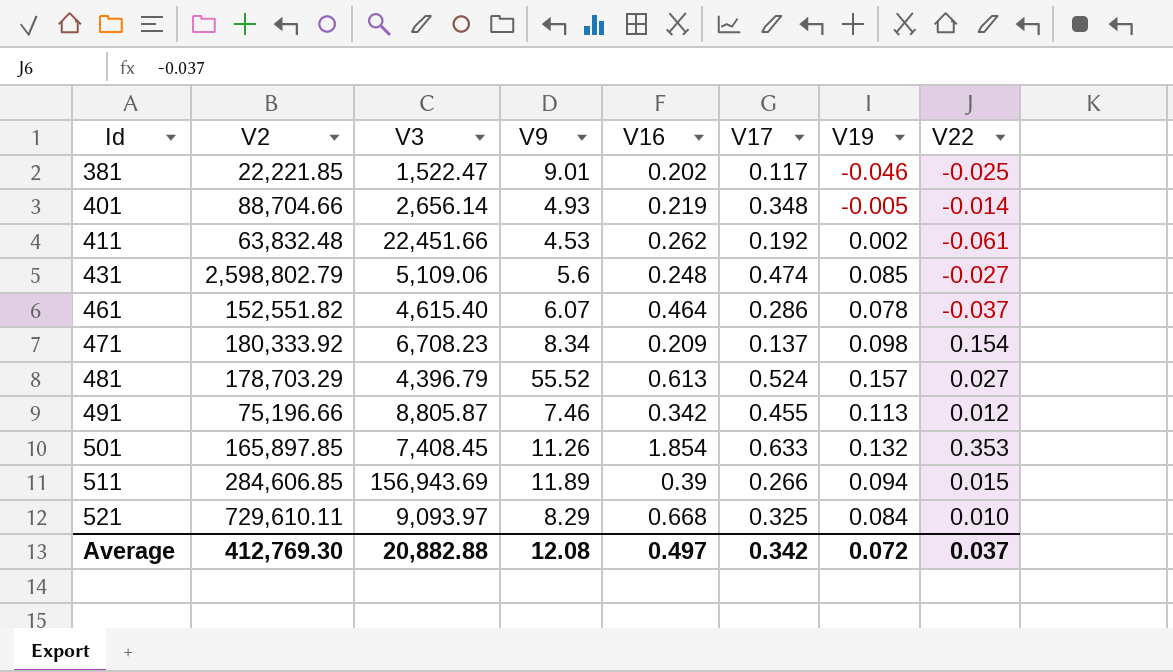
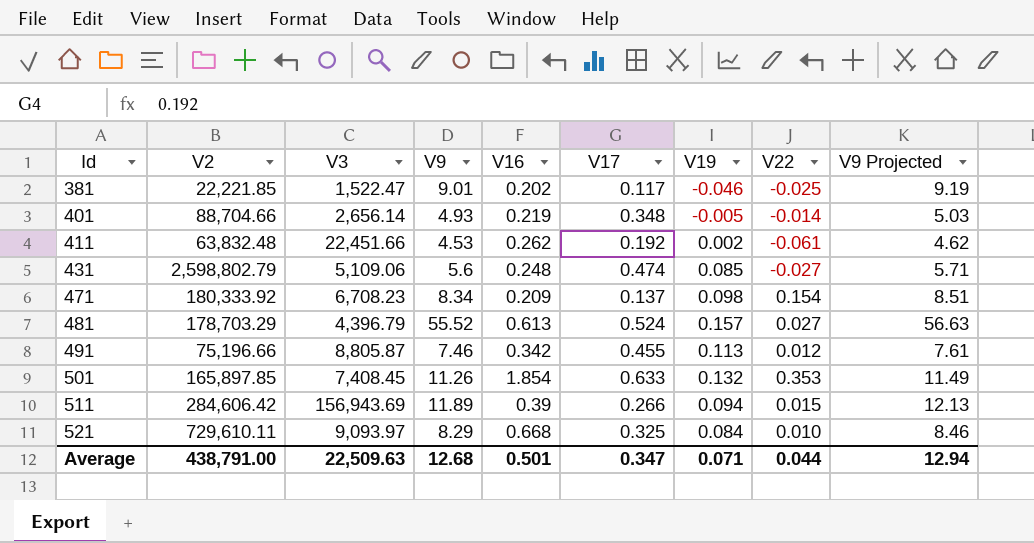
column V9 Projected | formula: none -> [V9] * 1.02
row 461: 152,551.82 | 4,615.40 | 6.07 | 0.464 | 0.286 | 0.078 | -0.037 -> none
511 | V2: 284,606.85 -> 284,606.42
Average | V2: 412,769.30 -> 438,791.00
Average | V3: 20,882.88 -> 22,509.63
Average | V9: 12.08 -> 12.68
Average | V16: 0.497 -> 0.501
Average | V17: 0.342 -> 0.347
Average | V19: 0.072 -> 0.071
Average | V22: 0.037 -> 0.044

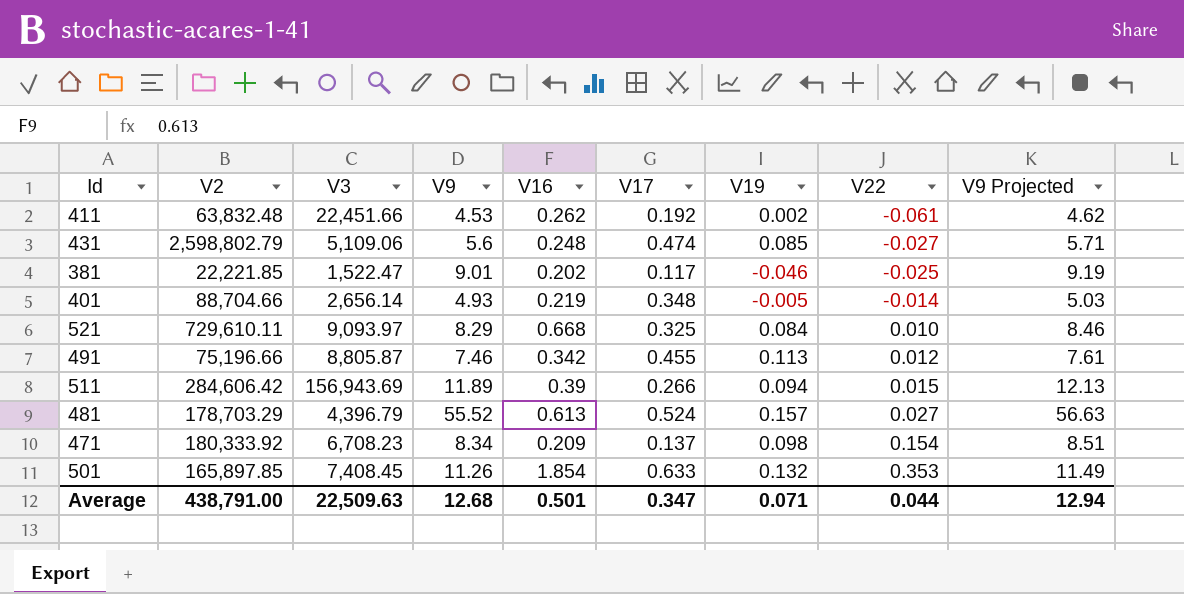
row order: Id ascending -> V22 ascending

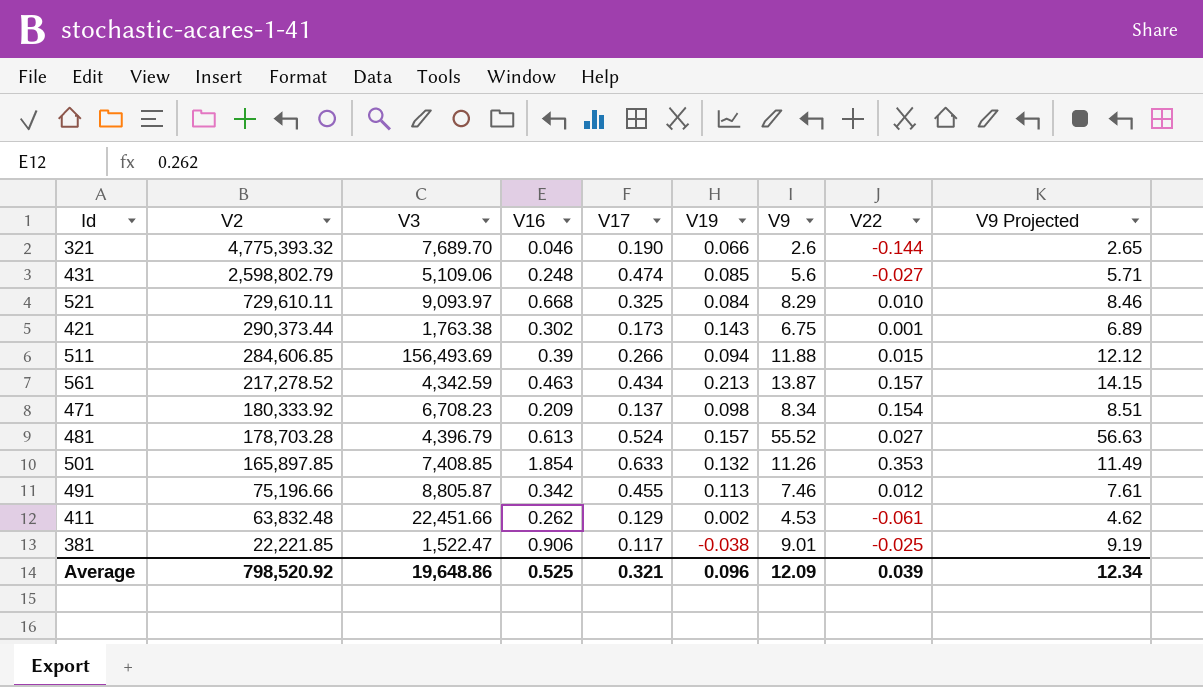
row order: V22 ascending -> V2 descending
column V9 | position: 4 -> 7
row 401: 88,704.66 | 2,656.14 | 4.93 | 0.219 | 0.348 | -0.005 | -0.014 | 5.03 -> none
row 321: none -> 4,775,393.32 | 7,689.70 | 0.046 | 0.190 | 0.066 | 2.6 | -0.144 | 2.65
row 421: none -> 290,373.44 | 1,763.38 | 0.302 | 0.173 | 0.143 | 6.75 | 0.001 | 6.89
511 | V2: 284,606.42 -> 284,606.85
511 | V3: 156,943.69 -> 156,493.69
511 | V9: 11.89 -> 11.88
511 | V9 Projected: 12.13 -> 12.12
row 561: none -> 217,278.52 | 4,342.59 | 0.463 | 0.434 | 0.213 | 13.87 | 0.157 | 14.15
481 | V2: 178,703.29 -> 178,703.28
501 | V3: 7,408.45 -> 7,408.85
411 | V17: 0.192 -> 0.129
381 | V16: 0.202 -> 0.906
381 | V19: -0.046 -> -0.038
Average | V2: 438,791.00 -> 798,520.92
Average | V3: 22,509.63 -> 19,648.86
Average | V16: 0.501 -> 0.525
Average | V17: 0.347 -> 0.321
Average | V19: 0.071 -> 0.096
Average | V9: 12.68 -> 12.09
Average | V22: 0.044 -> 0.039
Average | V9 Projected: 12.94 -> 12.34

